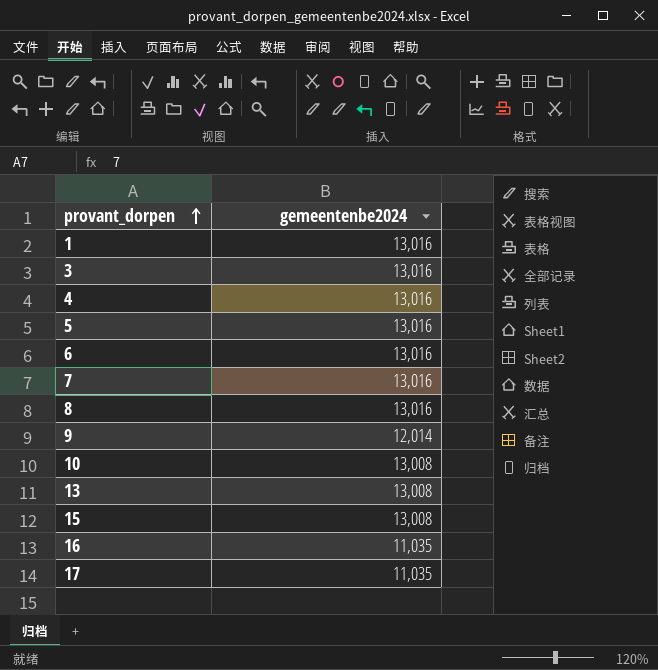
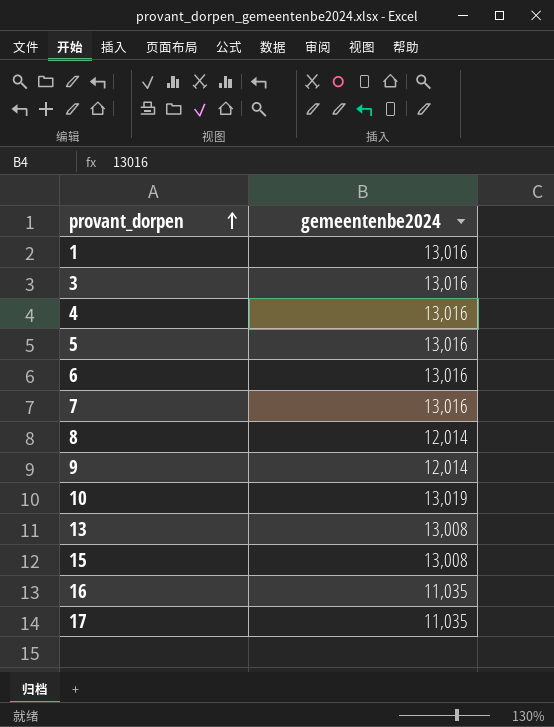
8 | gemeentenbe2024: 13,016 -> 12,014
10 | gemeentenbe2024: 13,008 -> 13,019

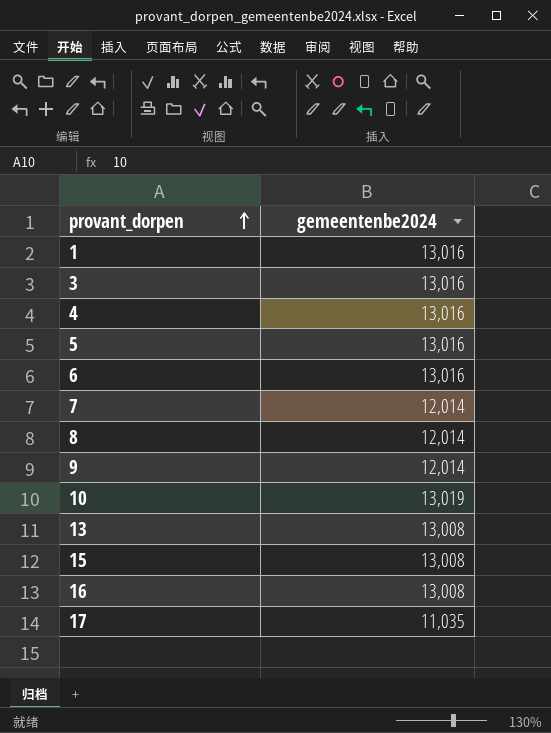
7 | gemeentenbe2024: 13,016 -> 12,014
16 | gemeentenbe2024: 11,035 -> 13,008

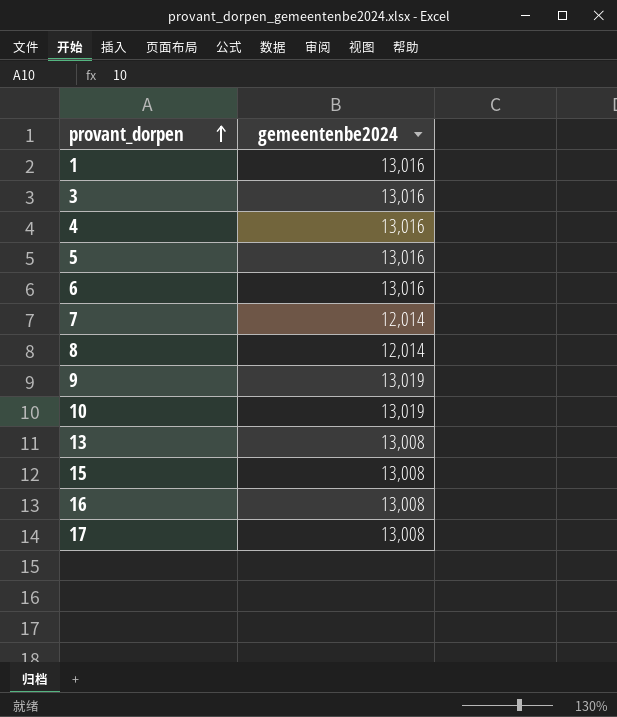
9 | gemeentenbe2024: 12,014 -> 13,019
17 | gemeentenbe2024: 11,035 -> 13,008

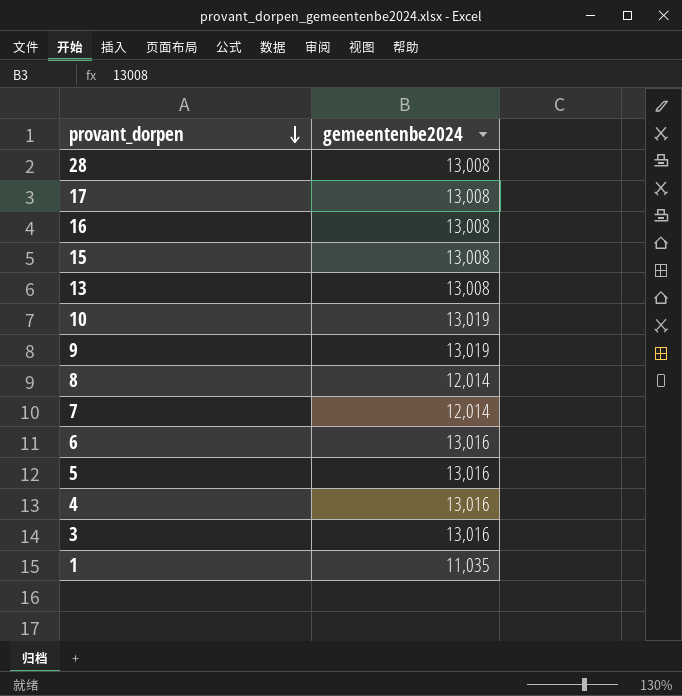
row order: provant_dorpen ascending -> provant_dorpen descending
row 28: none -> 13,008
1 | gemeentenbe2024: 13,016 -> 11,035

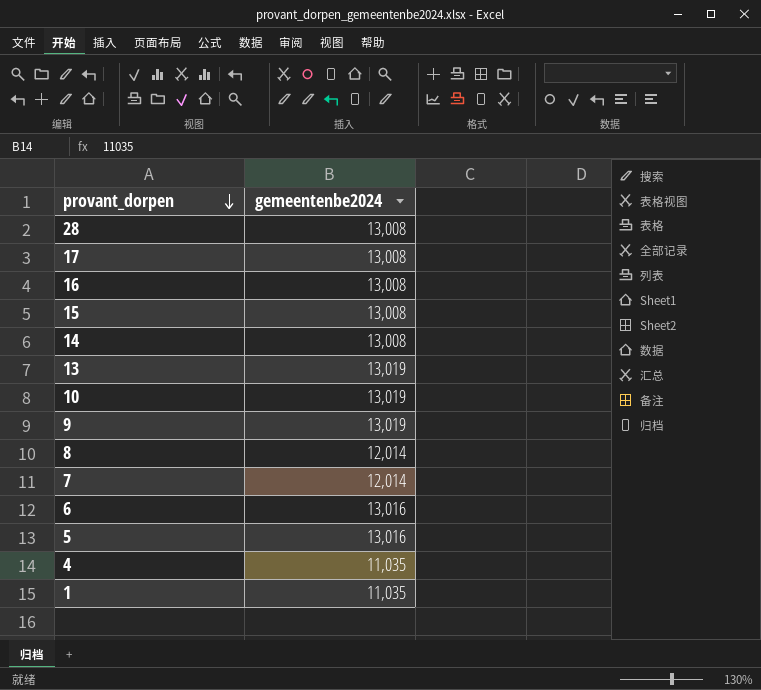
row 3: 13,016 -> none
row 14: none -> 13,008
13 | gemeentenbe2024: 13,008 -> 13,019
4 | gemeentenbe2024: 13,016 -> 11,035

